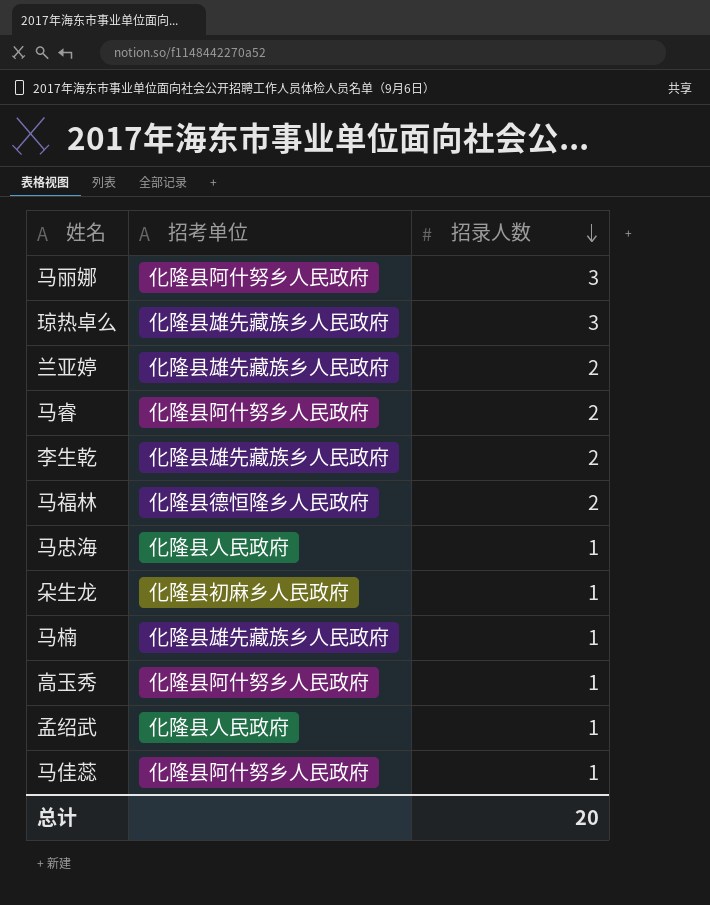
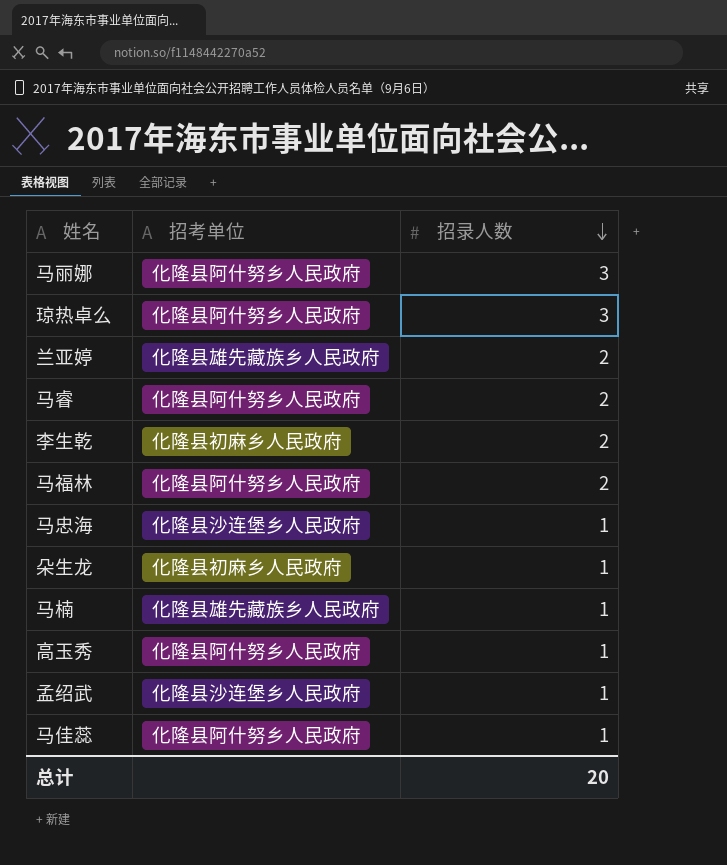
琼热卓么 | 招考单位: 化隆县雄先藏族乡人民政府 -> 化隆县阿什努乡人民政府
李生乾 | 招考单位: 化隆县雄先藏族乡人民政府 -> 化隆县初麻乡人民政府
马福林 | 招考单位: 化隆县德恒隆乡人民政府 -> 化隆县阿什努乡人民政府
马忠海 | 招考单位: 化隆县人民政府 -> 化隆县沙连堡乡人民政府
孟绍武 | 招考单位: 化隆县人民政府 -> 化隆县沙连堡乡人民政府

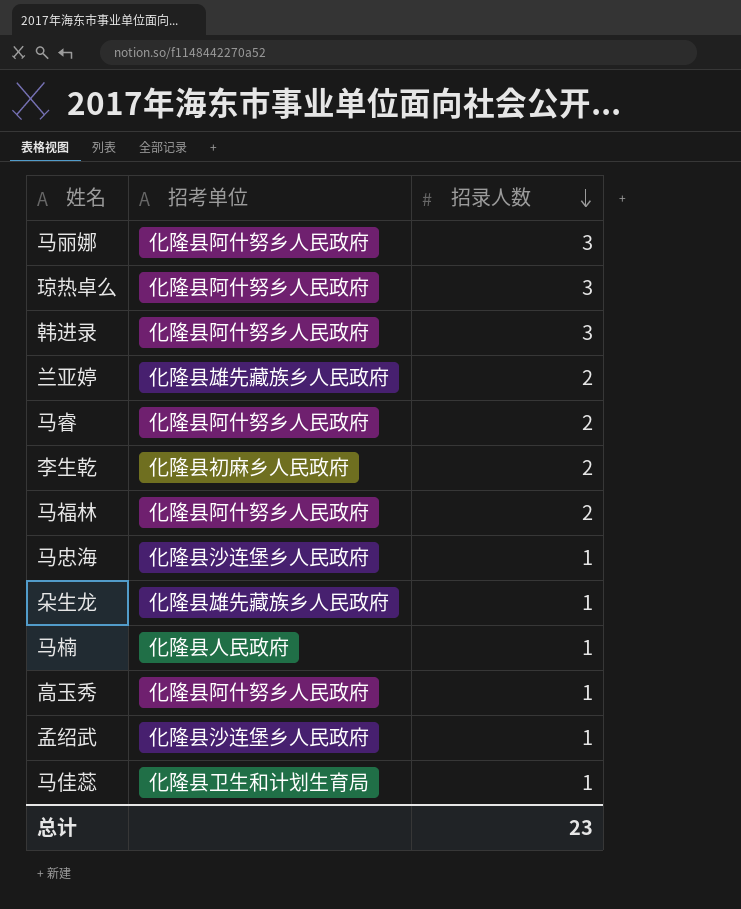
row 韩进录: none -> 化隆县阿什努乡人民政府 | 3
朵生龙 | 招考单位: 化隆县初麻乡人民政府 -> 化隆县雄先藏族乡人民政府
马楠 | 招考单位: 化隆县雄先藏族乡人民政府 -> 化隆县人民政府
马佳蕊 | 招考单位: 化隆县阿什努乡人民政府 -> 化隆县卫生和计划生育局
总计 | 招录人数: 20 -> 23

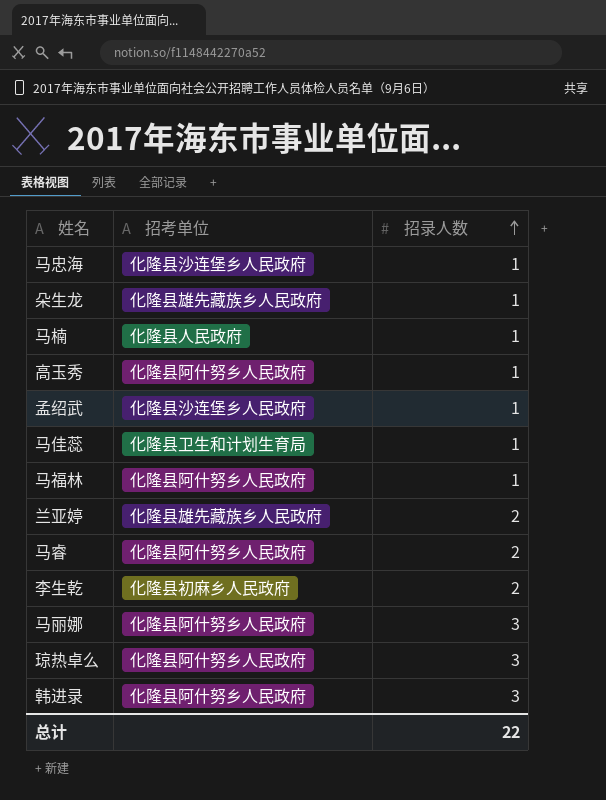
row order: 招录人数 descending -> 招录人数 ascending
马福林 | 招录人数: 2 -> 1
总计 | 招录人数: 23 -> 22

